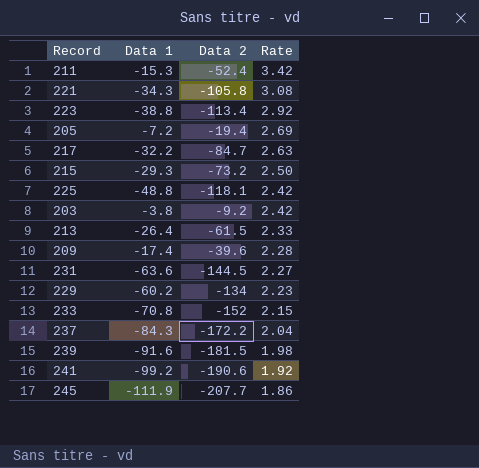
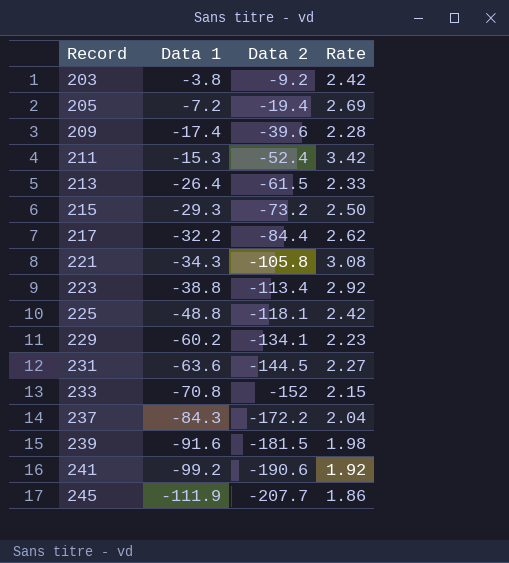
row order: Rate descending -> Record ascending
217 | Data 2: -84.7 -> -84.4
217 | Rate: 2.63 -> 2.62
229 | Data 2: -134 -> -134.1

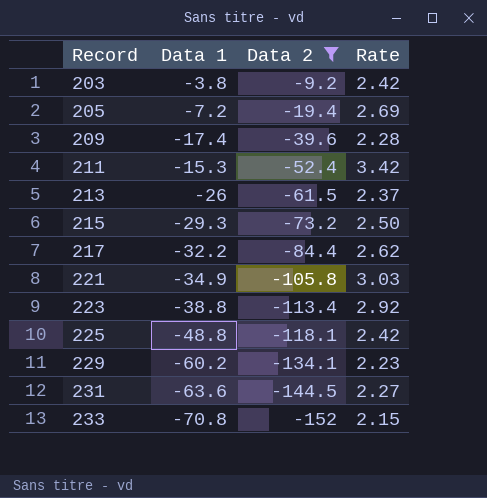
filter: none -> Data 2 >= -152
213 | Data 1: -26.4 -> -26
213 | Rate: 2.33 -> 2.37
221 | Data 1: -34.3 -> -34.9
221 | Rate: 3.08 -> 3.03

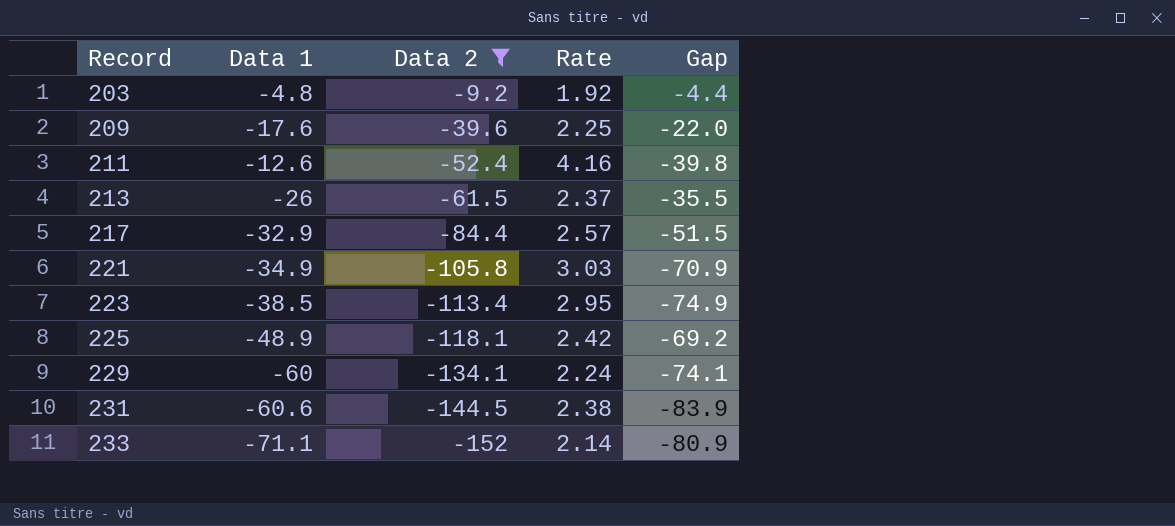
column Gap | formula: none -> [Data 2] - [Data 1]
row 205: -7.2 | -19.4 | 2.69 -> none
row 215: -29.3 | -73.2 | 2.50 -> none
203 | Data 1: -3.8 -> -4.8
203 | Rate: 2.42 -> 1.92
209 | Data 1: -17.4 -> -17.6
209 | Rate: 2.28 -> 2.25
211 | Data 1: -15.3 -> -12.6
211 | Rate: 3.42 -> 4.16
217 | Data 1: -32.2 -> -32.9
217 | Rate: 2.62 -> 2.57
223 | Data 1: -38.8 -> -38.5
223 | Rate: 2.92 -> 2.95
225 | Data 1: -48.8 -> -48.9
229 | Data 1: -60.2 -> -60
229 | Rate: 2.23 -> 2.24
231 | Data 1: -63.6 -> -60.6
231 | Rate: 2.27 -> 2.38
233 | Data 1: -70.8 -> -71.1
233 | Rate: 2.15 -> 2.14

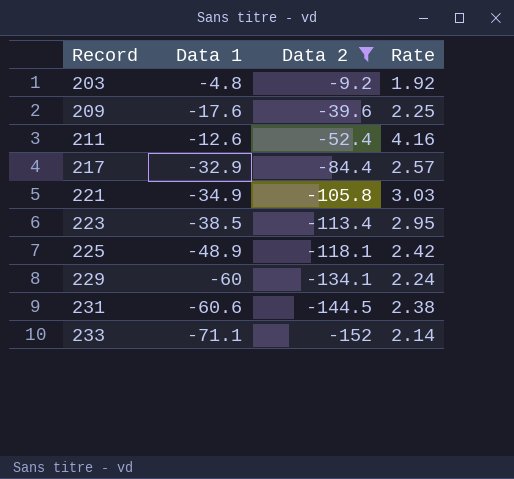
column Gap | formula: [Data 2] - [Data 1] -> none
row 213: -26 | -61.5 | 2.37 | -35.5 -> none

